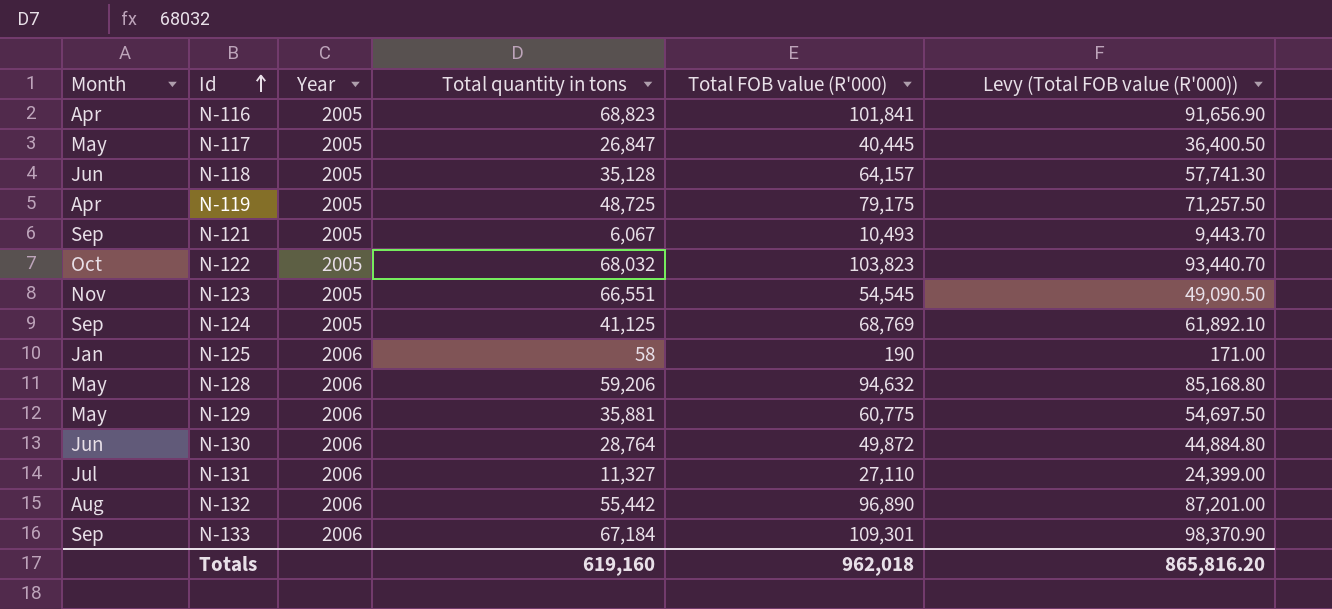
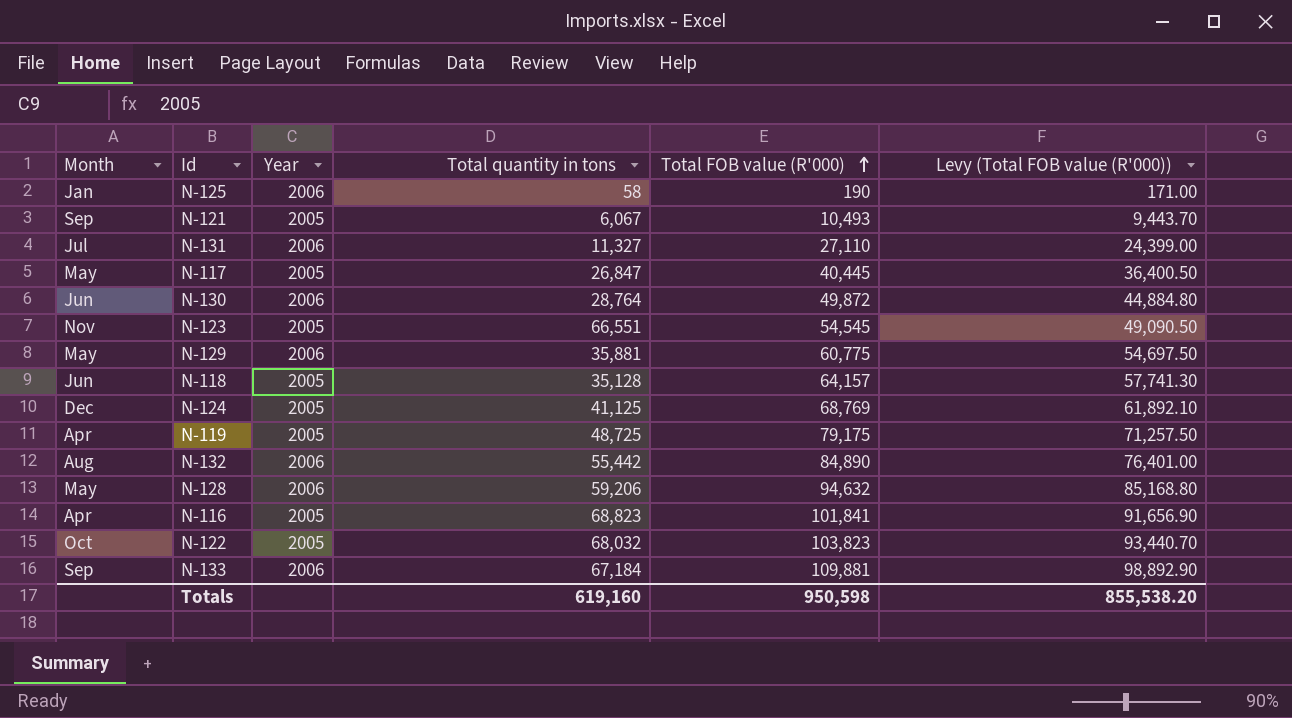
row order: Id ascending -> Total FOB value (R'000) ascending
N-124 | Month: Sep -> Dec
N-132 | Total FOB value (R'000): 96,890 -> 84,890
N-132 | Levy (Total FOB value (R'000)): 87,201.00 -> 76,401.00
N-133 | Total FOB value (R'000): 109,301 -> 109,881
N-133 | Levy (Total FOB value (R'000)): 98,370.90 -> 98,892.90
Totals | Total FOB value (R'000): 962,018 -> 950,598
Totals | Levy (Total FOB value (R'000)): 865,816.20 -> 855,538.20

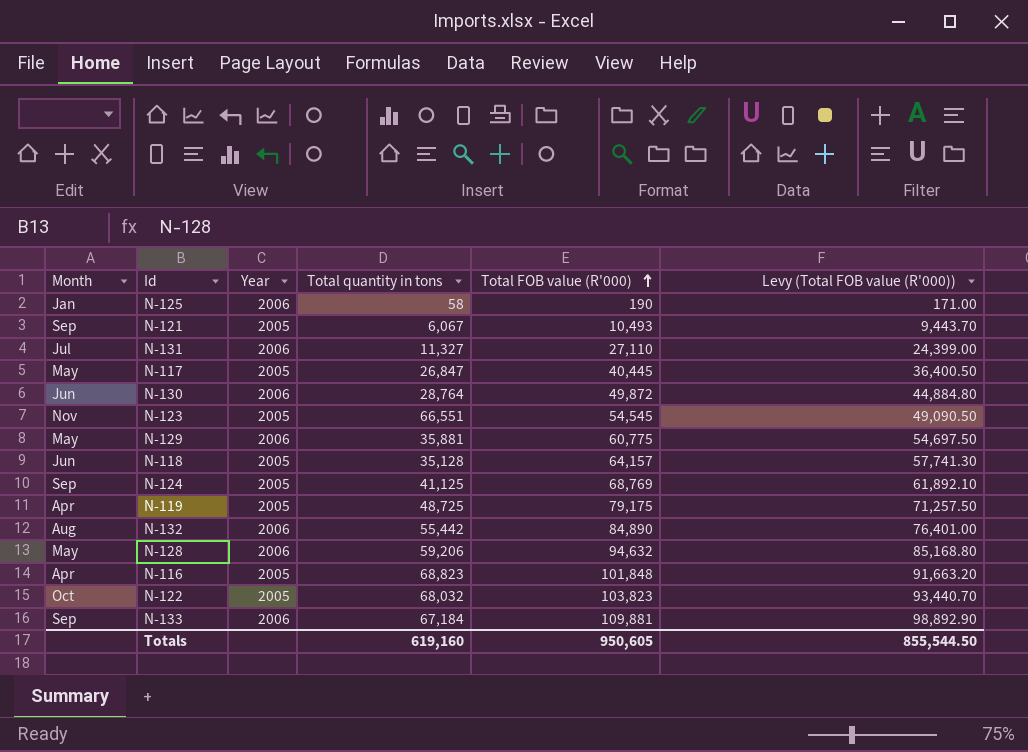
N-124 | Month: Dec -> Sep
N-116 | Total FOB value (R'000): 101,841 -> 101,848
N-116 | Levy (Total FOB value (R'000)): 91,656.90 -> 91,663.20
Totals | Total FOB value (R'000): 950,598 -> 950,605
Totals | Levy (Total FOB value (R'000)): 855,538.20 -> 855,544.50

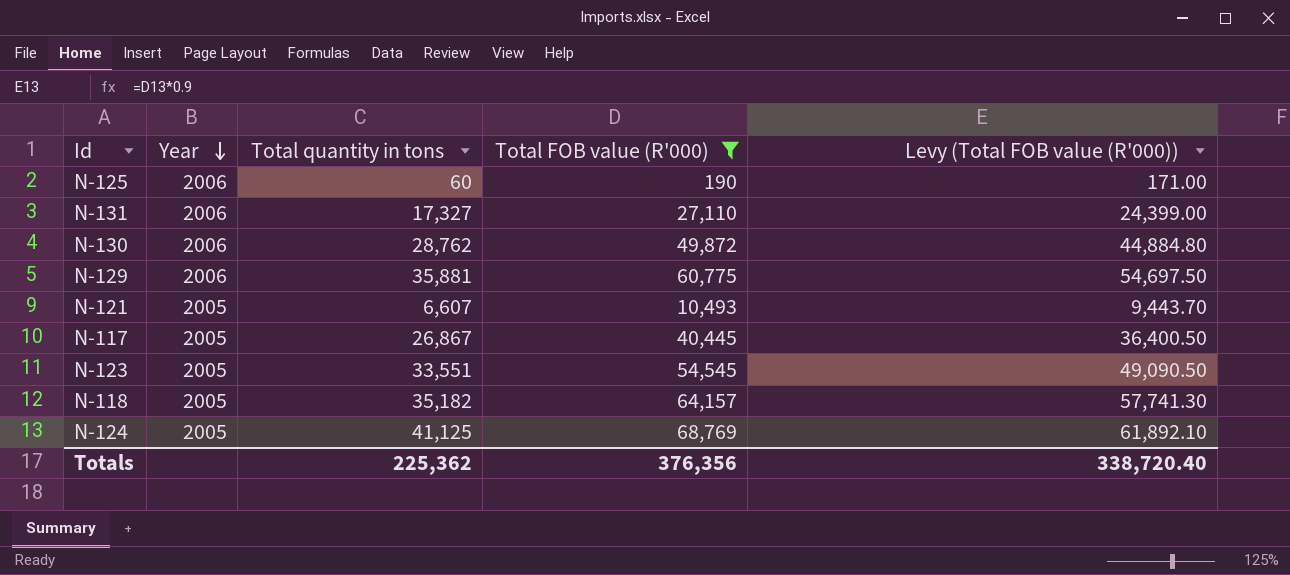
filter: none -> Total FOB value (R'000) <= 68,769
row order: Total FOB value (R'000) ascending -> Year descending
column Month | position: 1 -> none
N-125 | Total quantity in tons: 58 -> 60
N-131 | Total quantity in tons: 11,327 -> 17,327
N-130 | Total quantity in tons: 28,764 -> 28,762
N-121 | Total quantity in tons: 6,067 -> 6,607
N-117 | Total quantity in tons: 26,847 -> 26,867
N-123 | Total quantity in tons: 66,551 -> 33,551
N-118 | Total quantity in tons: 35,128 -> 35,182
Totals | Total quantity in tons: 619,160 -> 225,362
Totals | Total FOB value (R'000): 950,605 -> 376,356
Totals | Levy (Total FOB value (R'000)): 855,544.50 -> 338,720.40

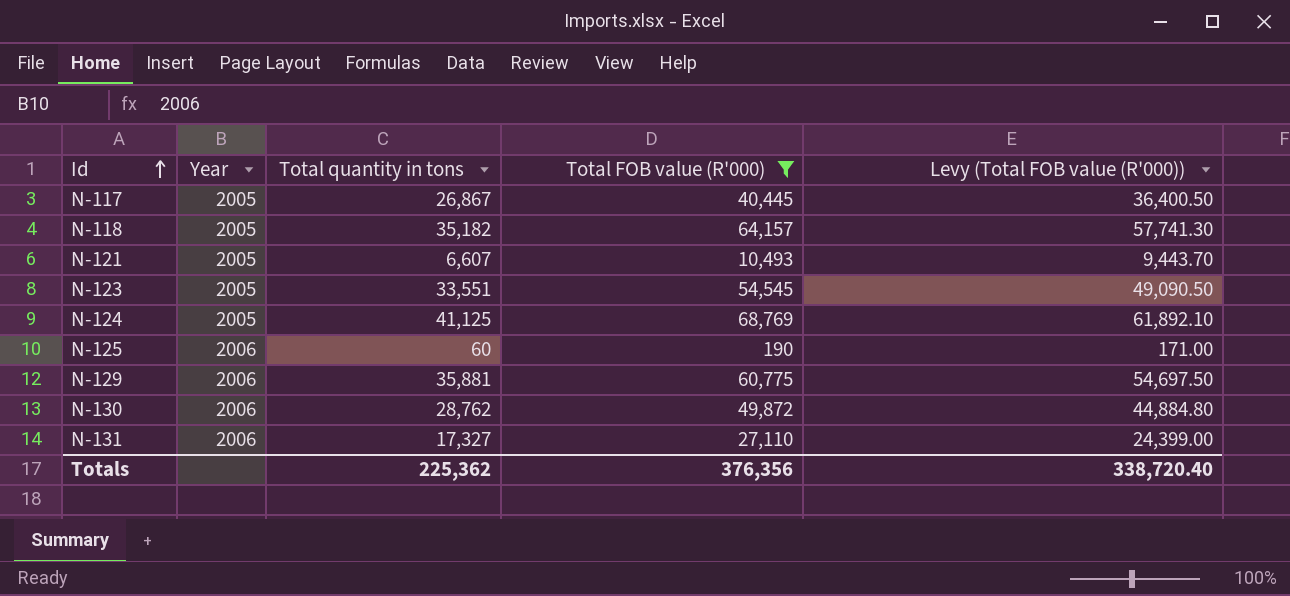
row order: Year descending -> Id ascending

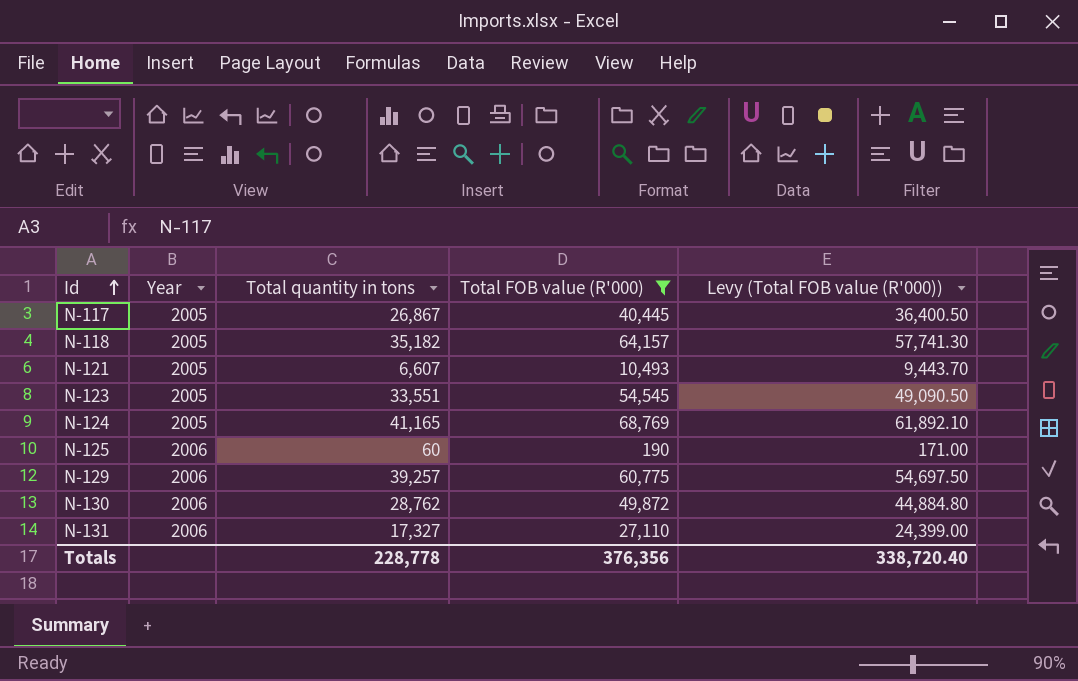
N-124 | Total quantity in tons: 41,125 -> 41,165
N-129 | Total quantity in tons: 35,881 -> 39,257
Totals | Total quantity in tons: 225,362 -> 228,778

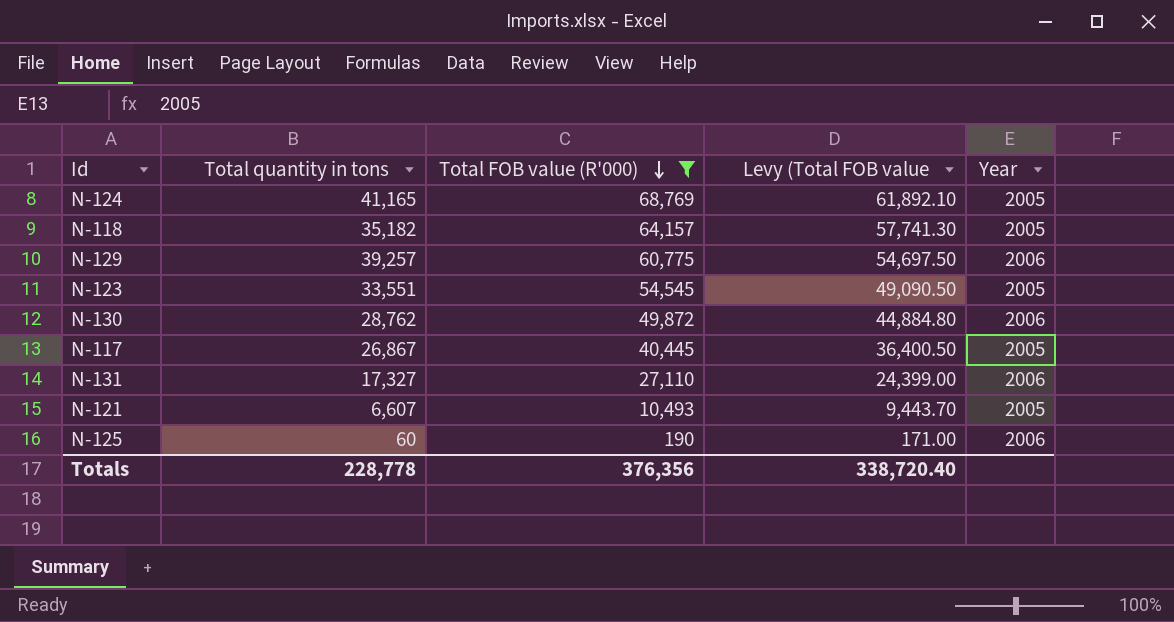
row order: Id ascending -> Total FOB value (R'000) descending
column name: Levy (Total FOB value (R'000)) -> Levy (Total FOB value
column Year | position: 2 -> 5

